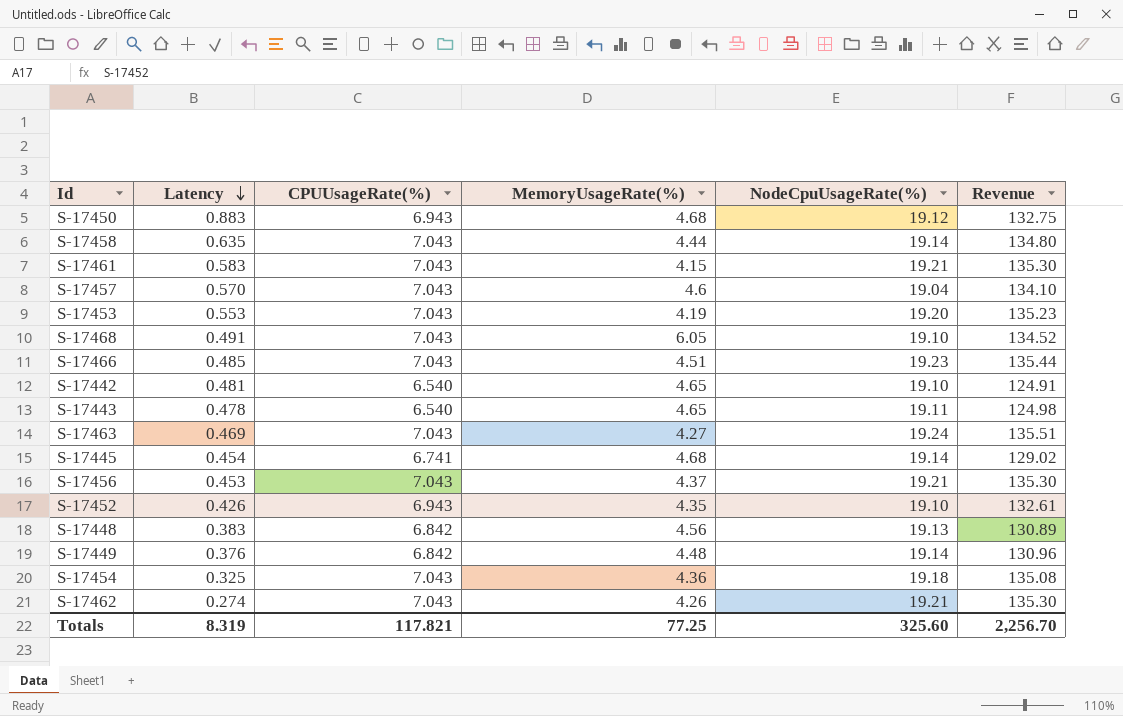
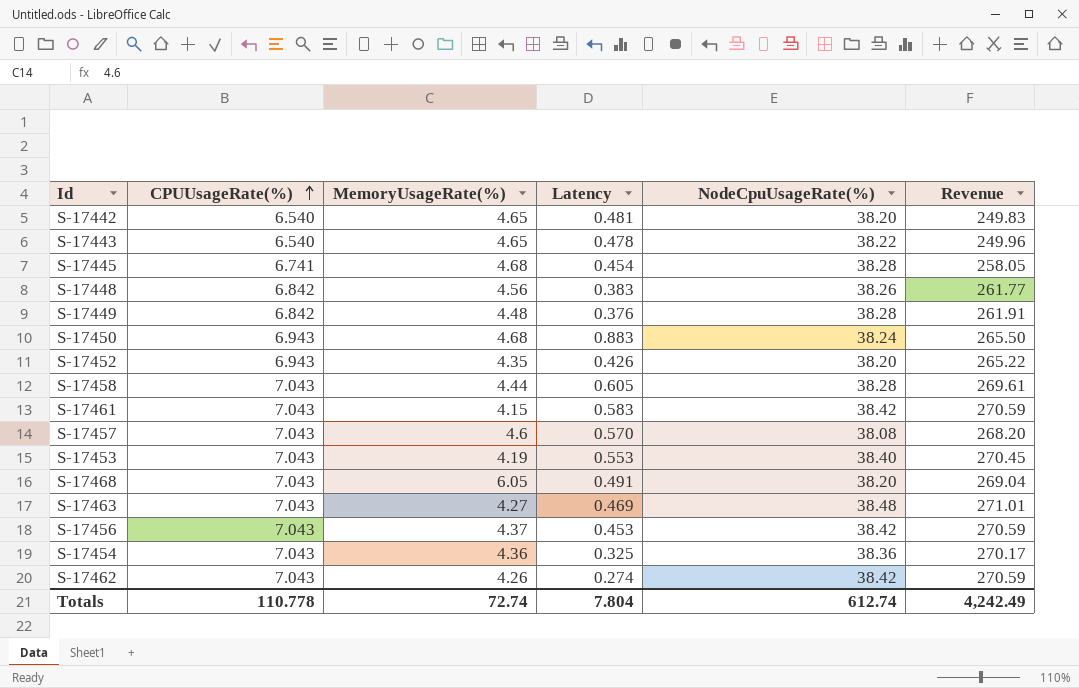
row order: Latency descending -> CPUUsageRate(%) ascending
column Latency | position: 2 -> 4
row S-17466: 0.485 | 7.043 | 4.51 | 19.23 | 135.44 -> none
S-17442 | NodeCpuUsageRate(%): 19.10 -> 38.20
S-17442 | Revenue: 124.91 -> 249.83
S-17443 | NodeCpuUsageRate(%): 19.11 -> 38.22
S-17443 | Revenue: 124.98 -> 249.96
S-17445 | NodeCpuUsageRate(%): 19.14 -> 38.28
S-17445 | Revenue: 129.02 -> 258.05
S-17448 | NodeCpuUsageRate(%): 19.13 -> 38.26
S-17448 | Revenue: 130.89 -> 261.77
S-17449 | NodeCpuUsageRate(%): 19.14 -> 38.28
S-17449 | Revenue: 130.96 -> 261.91
S-17450 | NodeCpuUsageRate(%): 19.12 -> 38.24
S-17450 | Revenue: 132.75 -> 265.50
S-17452 | NodeCpuUsageRate(%): 19.10 -> 38.20
S-17452 | Revenue: 132.61 -> 265.22
S-17458 | Latency: 0.635 -> 0.605
S-17458 | NodeCpuUsageRate(%): 19.14 -> 38.28
S-17458 | Revenue: 134.80 -> 269.61
S-17461 | NodeCpuUsageRate(%): 19.21 -> 38.42
S-17461 | Revenue: 135.30 -> 270.59
S-17457 | NodeCpuUsageRate(%): 19.04 -> 38.08
S-17457 | Revenue: 134.10 -> 268.20
S-17453 | NodeCpuUsageRate(%): 19.20 -> 38.40
S-17453 | Revenue: 135.23 -> 270.45
S-17468 | NodeCpuUsageRate(%): 19.10 -> 38.20
S-17468 | Revenue: 134.52 -> 269.04
S-17463 | NodeCpuUsageRate(%): 19.24 -> 38.48
S-17463 | Revenue: 135.51 -> 271.01
S-17456 | NodeCpuUsageRate(%): 19.21 -> 38.42
S-17456 | Revenue: 135.30 -> 270.59
S-17454 | NodeCpuUsageRate(%): 19.18 -> 38.36
S-17454 | Revenue: 135.08 -> 270.17
S-17462 | NodeCpuUsageRate(%): 19.21 -> 38.42
S-17462 | Revenue: 135.30 -> 270.59
Totals | CPUUsageRate(%): 117.821 -> 110.778
Totals | MemoryUsageRate(%): 77.25 -> 72.74
Totals | Latency: 8.319 -> 7.804
Totals | NodeCpuUsageRate(%): 325.60 -> 612.74
Totals | Revenue: 2,256.70 -> 4,242.49

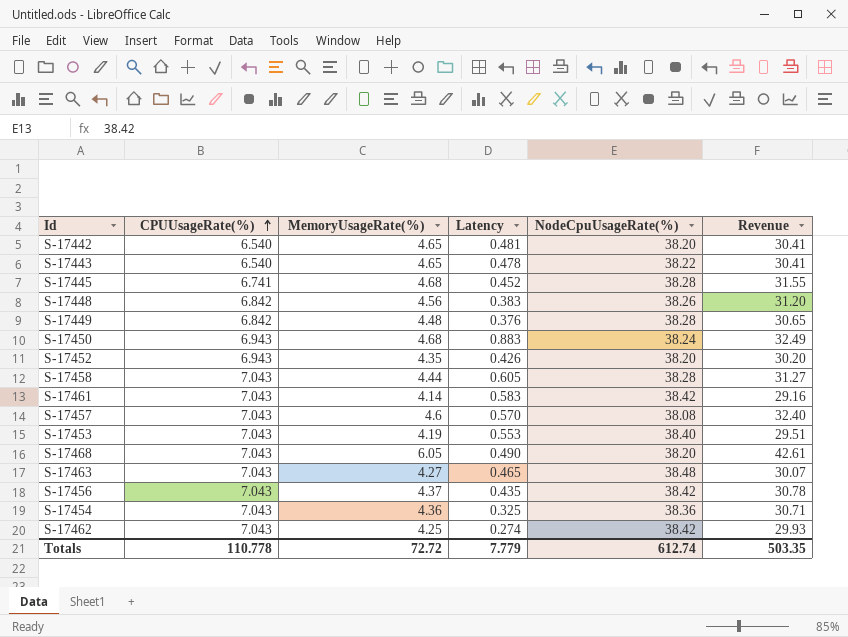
column Revenue | formula: [CPUUsageRate(%)] * [NodeCpuUsageRate(%)] -> [CPUUsageRate(%)] * [MemoryUsageRate(%)]
S-17445 | Latency: 0.454 -> 0.452
S-17461 | MemoryUsageRate(%): 4.15 -> 4.14
S-17468 | Latency: 0.491 -> 0.490
S-17463 | Latency: 0.469 -> 0.465
S-17456 | Latency: 0.453 -> 0.435
S-17462 | MemoryUsageRate(%): 4.26 -> 4.25
Totals | MemoryUsageRate(%): 72.74 -> 72.72
Totals | Latency: 7.804 -> 7.779
Totals | Revenue: 4,242.49 -> 503.35

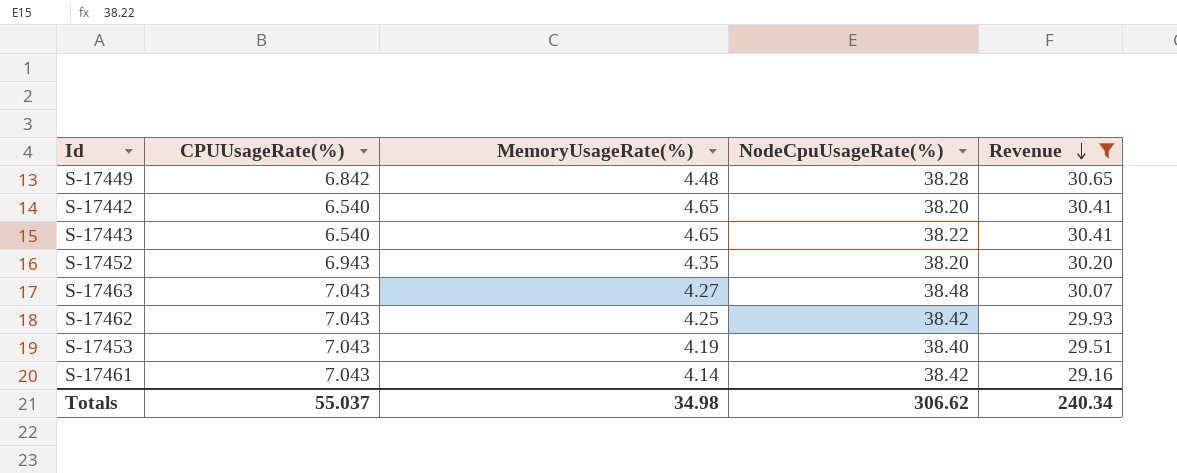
filter: none -> Revenue <= 30.65
row order: CPUUsageRate(%) ascending -> Revenue descending
column Latency | position: 4 -> none
Totals | CPUUsageRate(%): 110.778 -> 55.037
Totals | MemoryUsageRate(%): 72.72 -> 34.98
Totals | NodeCpuUsageRate(%): 612.74 -> 306.62
Totals | Revenue: 503.35 -> 240.34

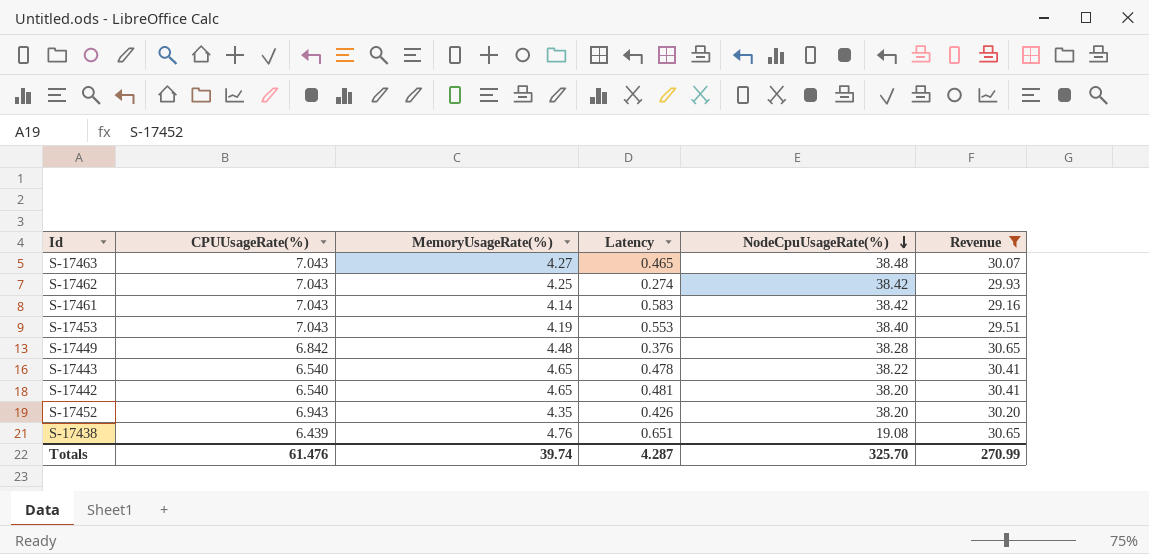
row order: Revenue descending -> NodeCpuUsageRate(%) descending
column Latency | position: none -> 4
row S-17438: none -> 6.439 | 4.76 | 0.651 | 19.08 | 30.65
Totals | CPUUsageRate(%): 55.037 -> 61.476
Totals | MemoryUsageRate(%): 34.98 -> 39.74
Totals | NodeCpuUsageRate(%): 306.62 -> 325.70
Totals | Revenue: 240.34 -> 270.99

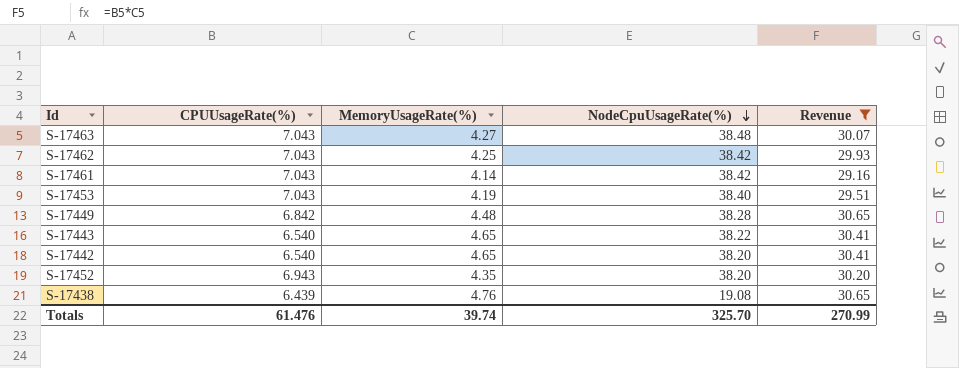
column Latency | position: 4 -> none

